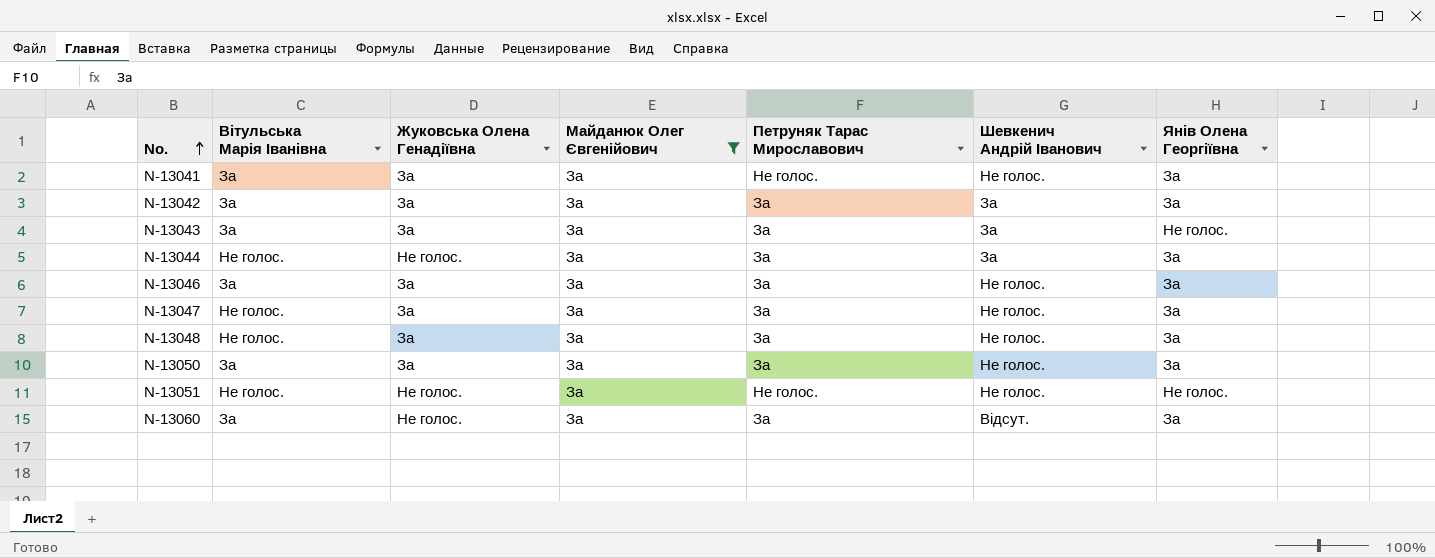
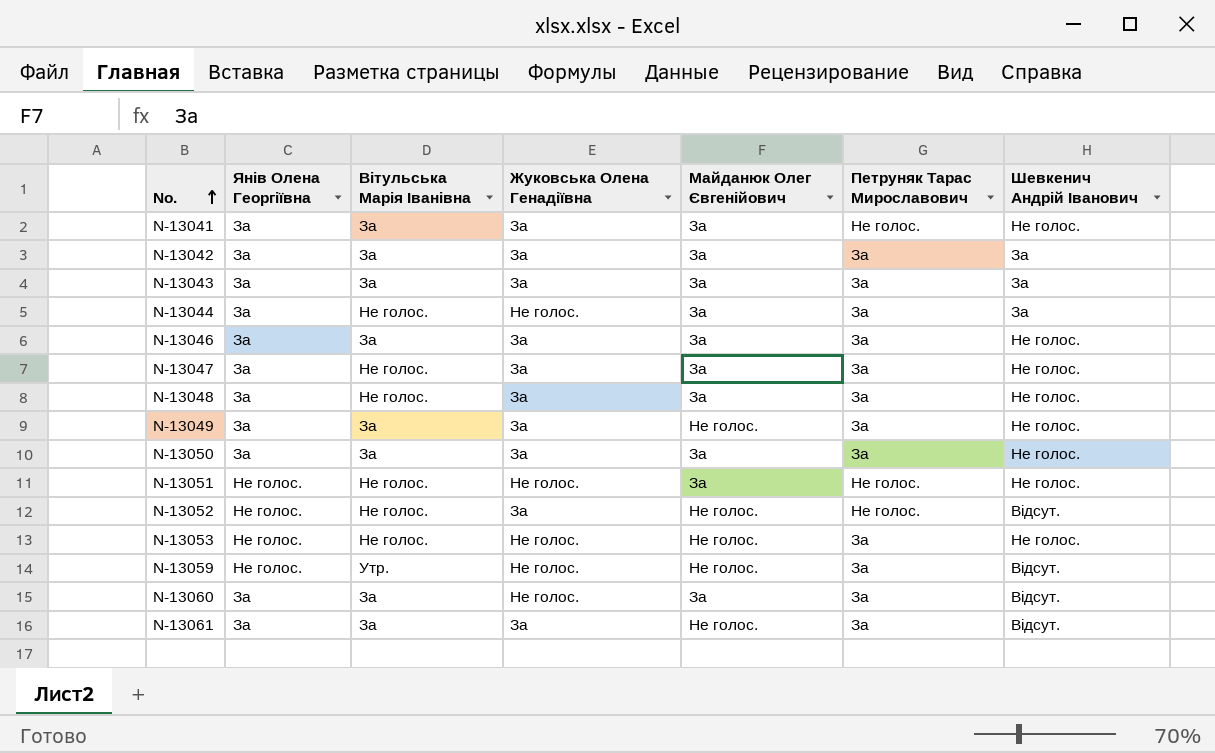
filter: Майданюк Олег Євгенійович = За -> none
column Янів Олена Георгіївна | position: 7 -> 2
N-13043 | Янів Олена Георгіївна: Не голос. -> За

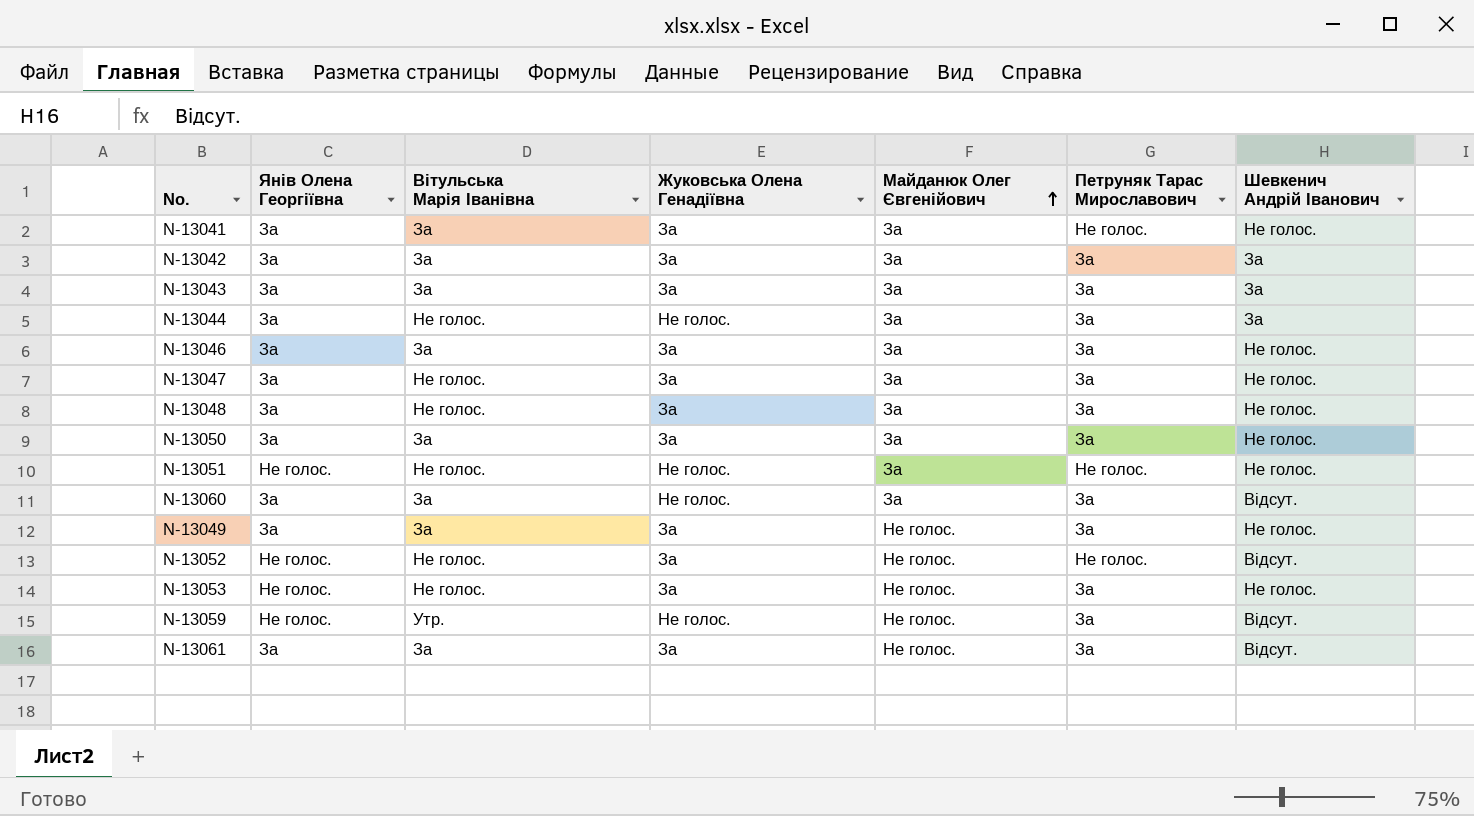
row order: No. ascending -> Майданюк Олег Євгенійович ascending
N-13053 | Жуковська Олена Генадіївна: Не голос. -> За

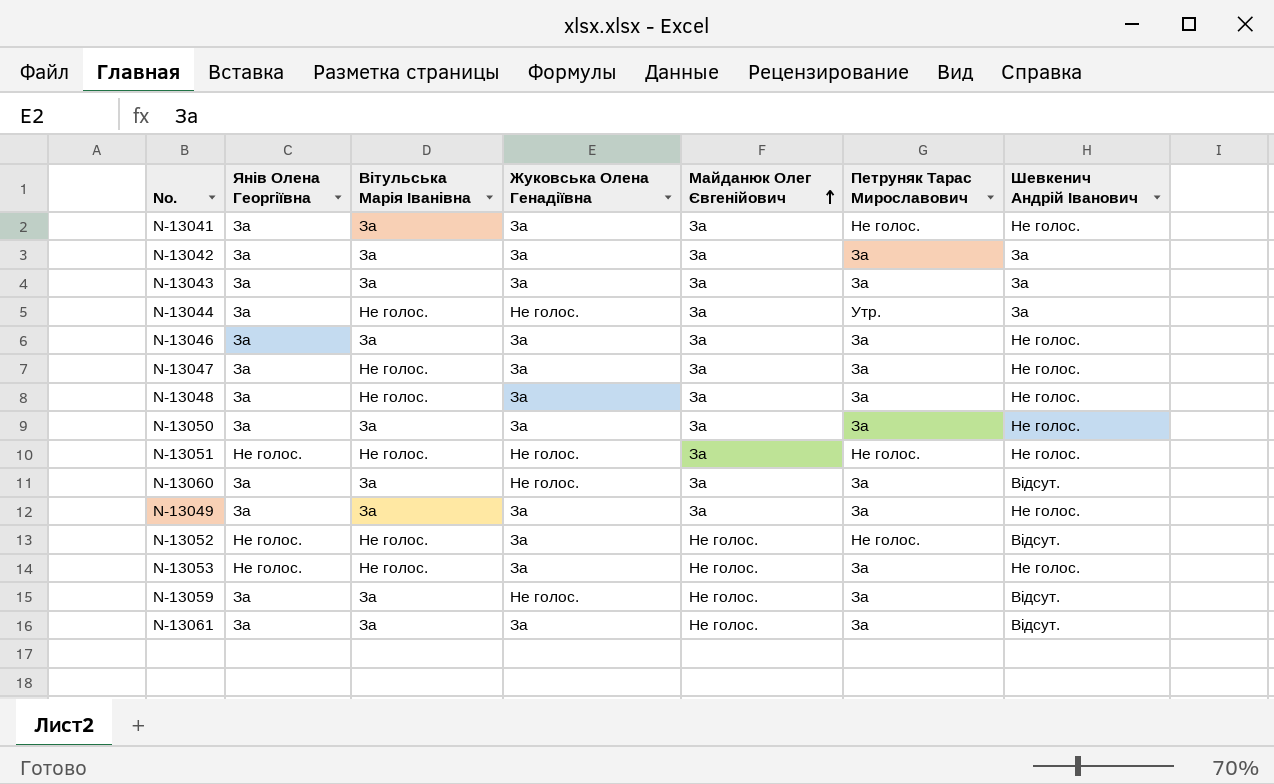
N-13044 | Петруняк Тарас Мирославович: За -> Утр.
N-13049 | Майданюк Олег Євгенійович: Не голос. -> За
N-13059 | Янів Олена Георгіївна: Не голос. -> За
N-13059 | Вітульська Марія Іванівна: Утр. -> За

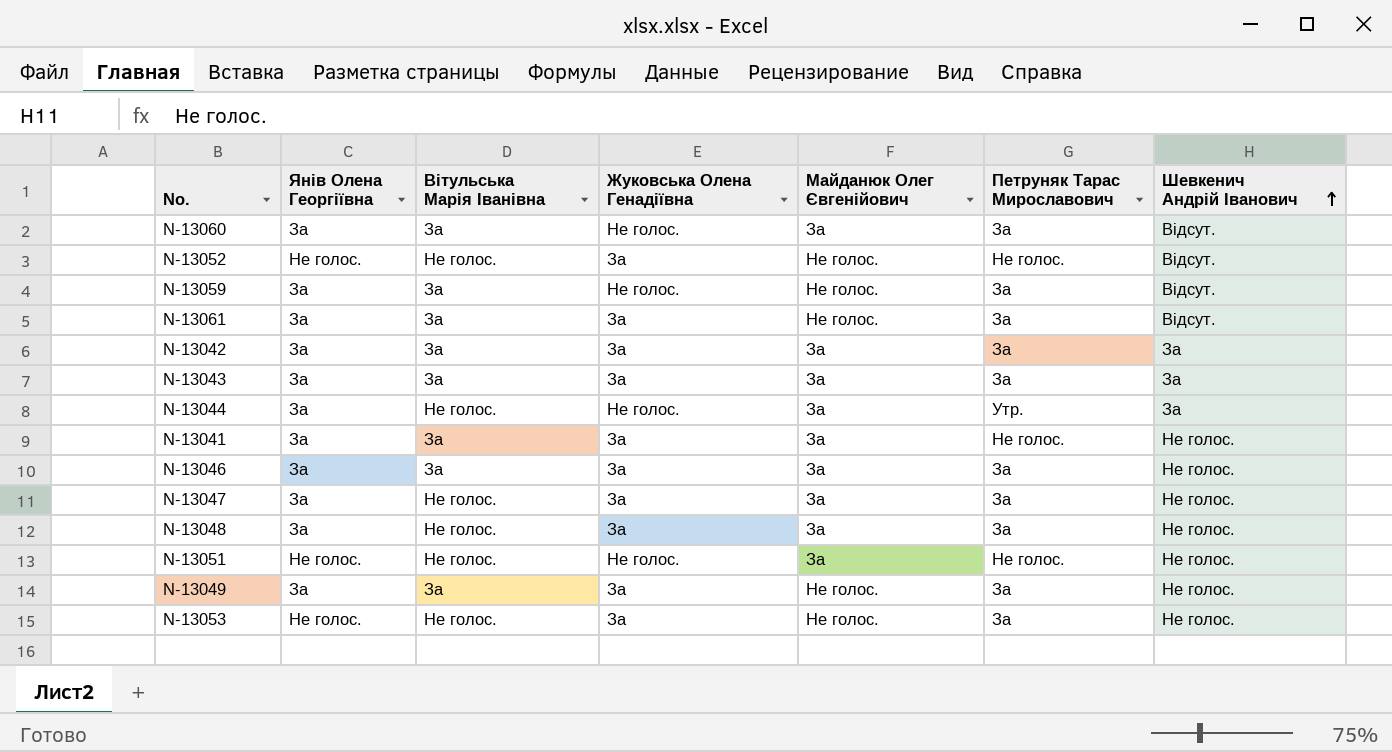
row order: Майданюк Олег Євгенійович ascending -> Шевкенич Андрій Іванович ascending
row N-13050: За | За | За | За | За | Не голос. -> none
N-13049 | Майданюк Олег Євгенійович: За -> Не голос.

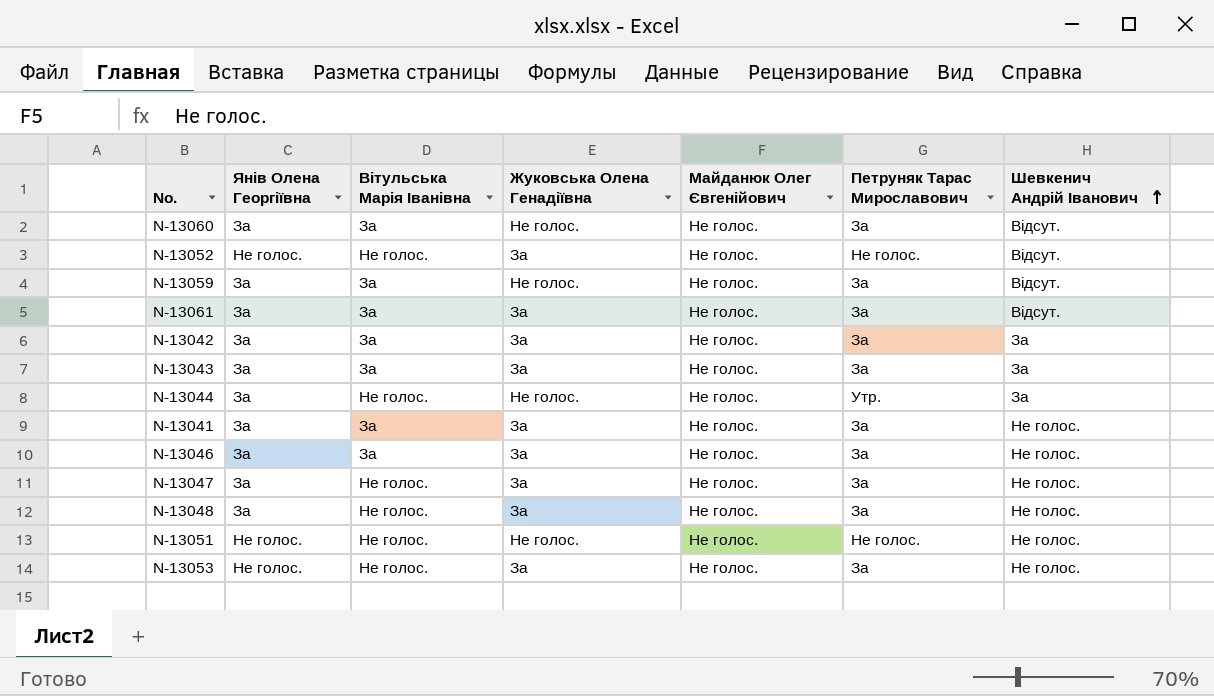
row N-13049: За | За | За | Не голос. | За | Не голос. -> none
N-13060 | Майданюк Олег Євгенійович: За -> Не голос.
N-13042 | Майданюк Олег Євгенійович: За -> Не голос.
N-13043 | Майданюк Олег Євгенійович: За -> Не голос.
N-13044 | Майданюк Олег Євгенійович: За -> Не голос.
N-13041 | Майданюк Олег Євгенійович: За -> Не голос.
N-13041 | Петруняк Тарас Мирославович: Не голос. -> За
N-13046 | Майданюк Олег Євгенійович: За -> Не голос.
N-13047 | Майданюк Олег Євгенійович: За -> Не голос.
N-13048 | Майданюк Олег Євгенійович: За -> Не голос.
N-13051 | Майданюк Олег Євгенійович: За -> Не голос.

